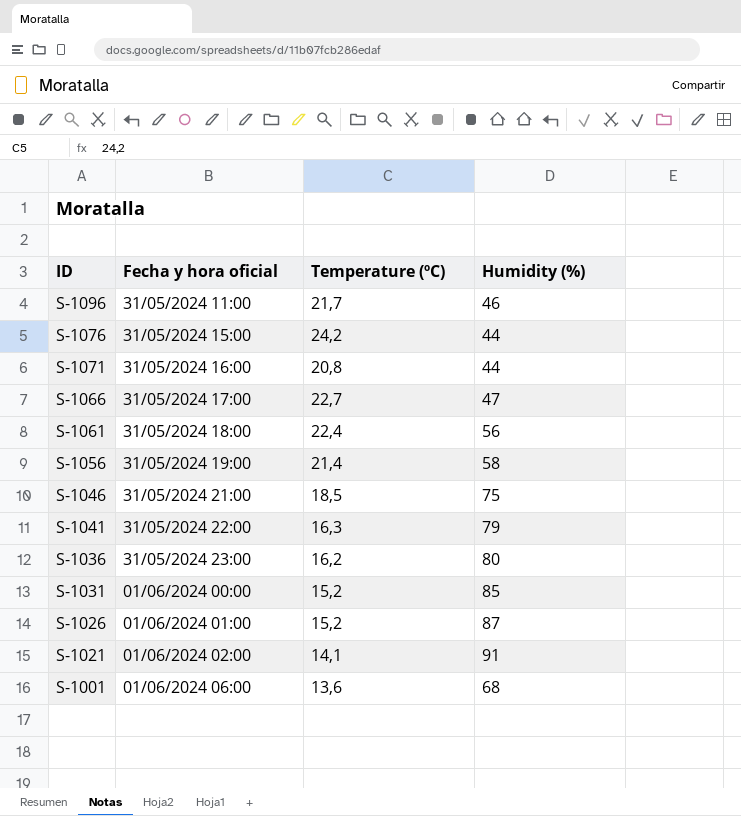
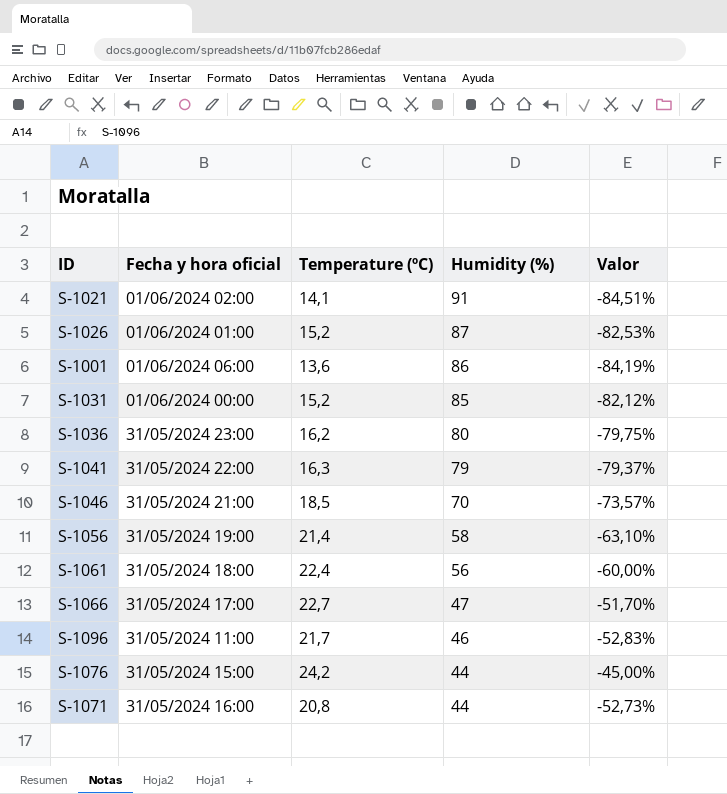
row order: ID descending -> Humidity (%) descending
column Valor | formula: none -> ([Temperature (ºC)] - [Humidity (%)]) / [Humidity (%)]
S-1001 | Humidity (%): 68 -> 86
S-1046 | Humidity (%): 75 -> 70

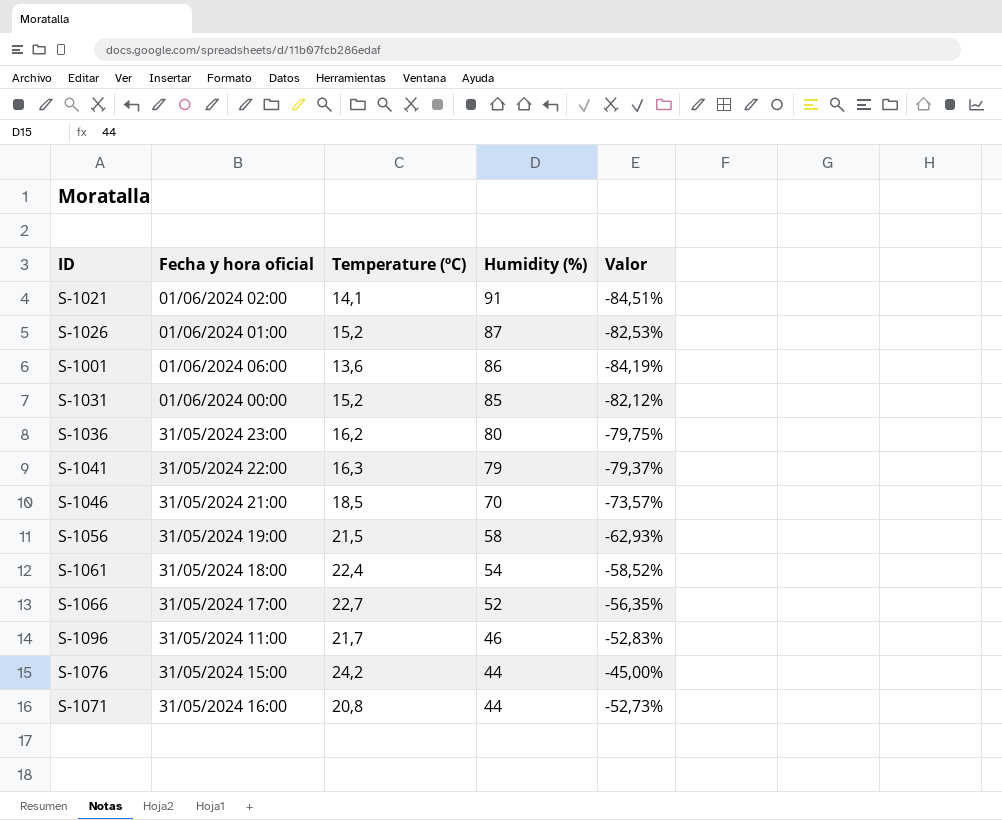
S-1056 | Temperature (ºC): 21,4 -> 21,5
S-1056 | Valor: -63,10% -> -62,93%
S-1061 | Humidity (%): 56 -> 54
S-1061 | Valor: -60,00% -> -58,52%
S-1066 | Humidity (%): 47 -> 52
S-1066 | Valor: -51,70% -> -56,35%

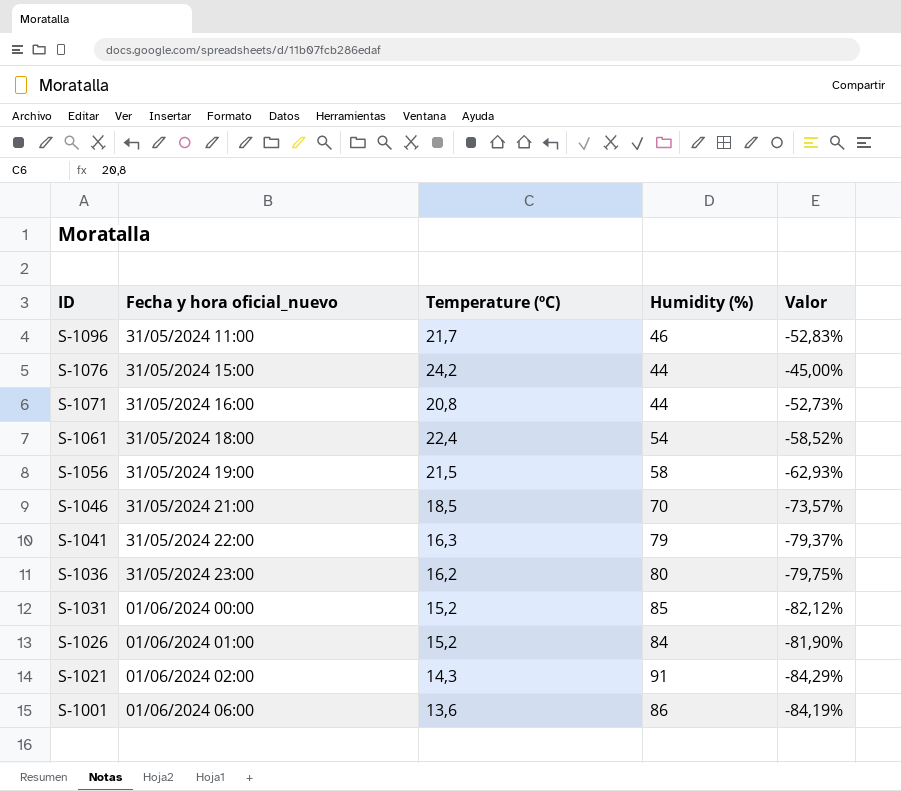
row order: Humidity (%) descending -> ID descending
column name: Fecha y hora oficial -> Fecha y hora oficial_nuevo
row S-1066: 31/05/2024 17:00 | 22,7 | 52 | -56,35% -> none
S-1026 | Humidity (%): 87 -> 84
S-1026 | Valor: -82,53% -> -81,90%
S-1021 | Temperature (ºC): 14,1 -> 14,3
S-1021 | Valor: -84,51% -> -84,29%

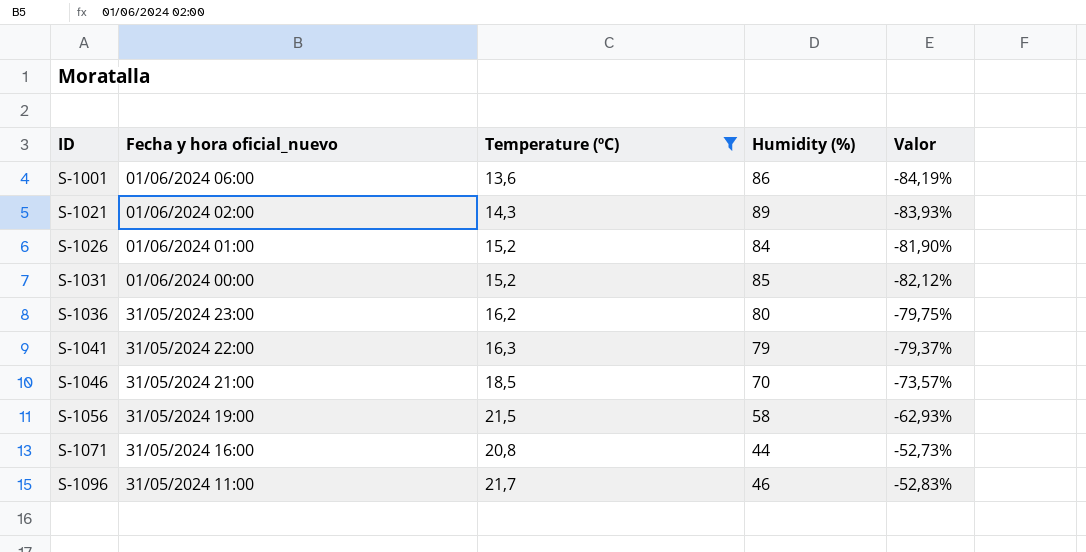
filter: none -> Temperature (ºC) <= 21,7
row order: ID descending -> ID ascending
S-1021 | Humidity (%): 91 -> 89
S-1021 | Valor: -84,29% -> -83,93%

